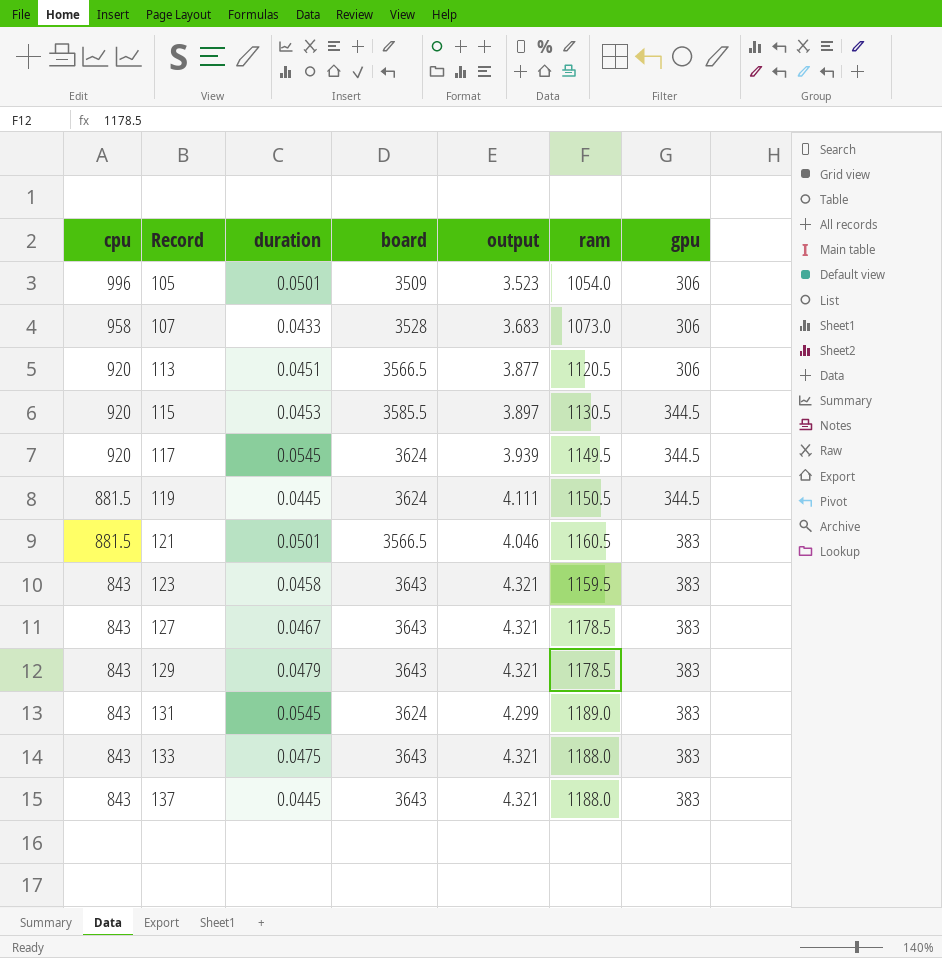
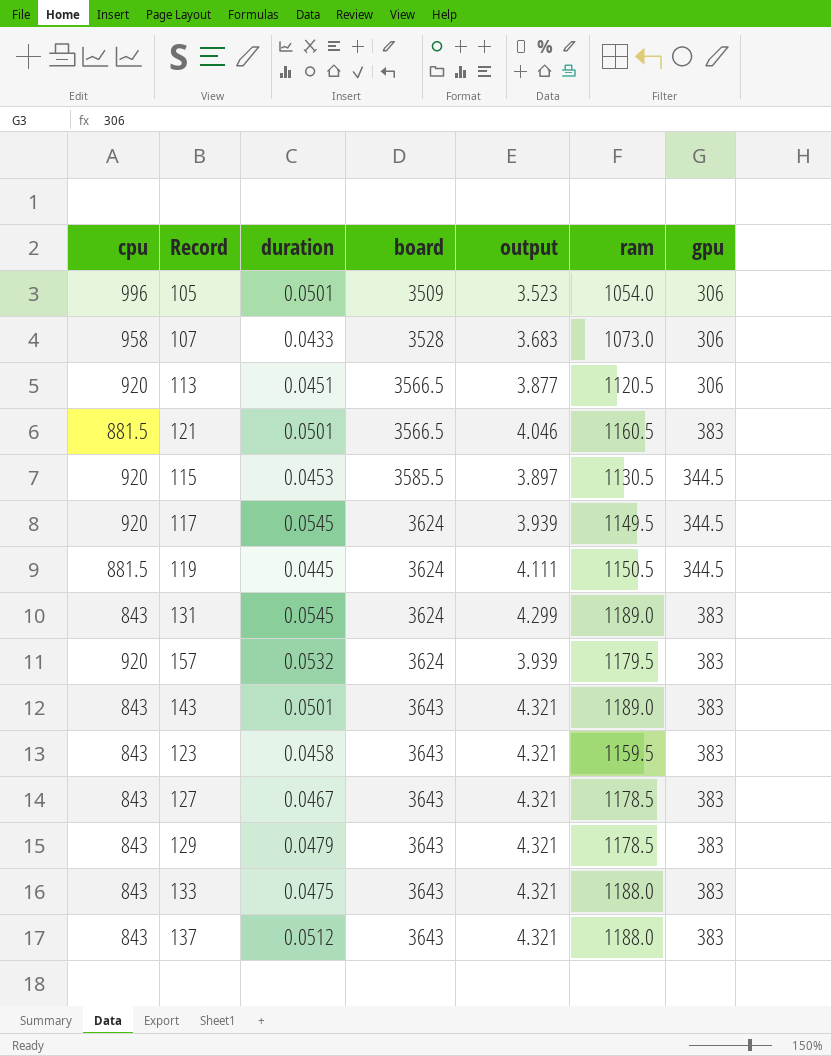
row order: cpu descending -> board ascending
row 157: none -> 920 | 0.0532 | 3624 | 3.939 | 1179.5 | 383
row 143: none -> 843 | 0.0501 | 3643 | 4.321 | 1189.0 | 383
137 | duration: 0.0445 -> 0.0512

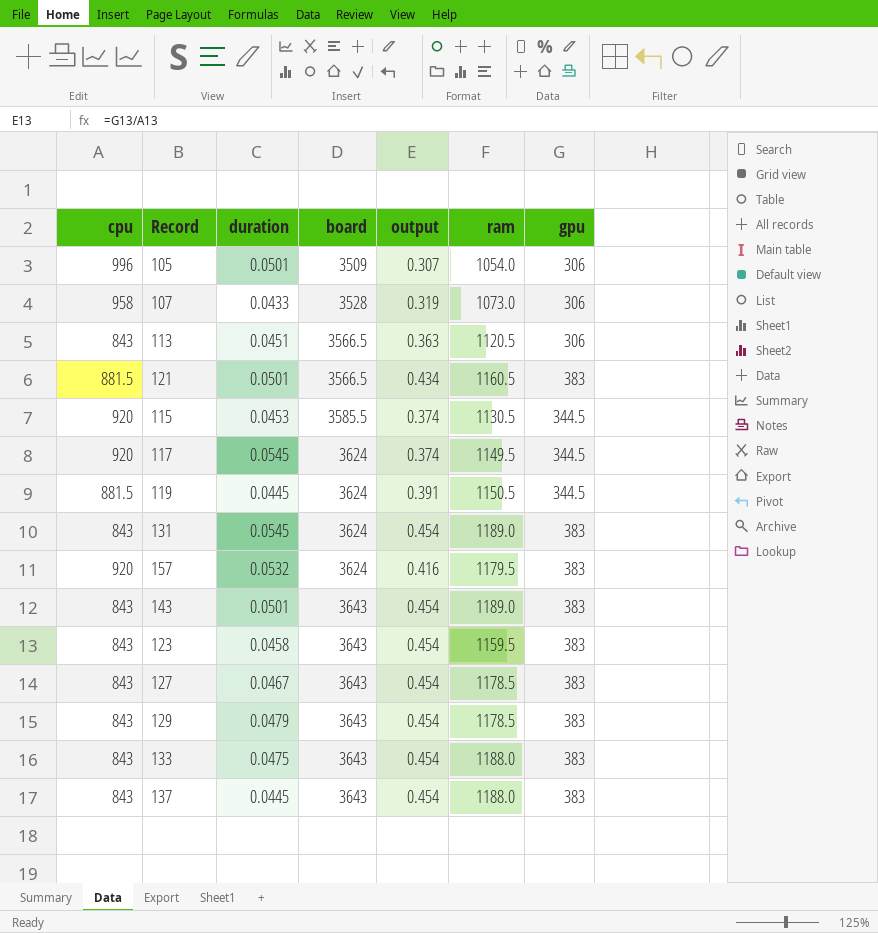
column output | formula: [board] / [cpu] -> [gpu] / [cpu]
113 | cpu: 920 -> 843
137 | duration: 0.0512 -> 0.0445

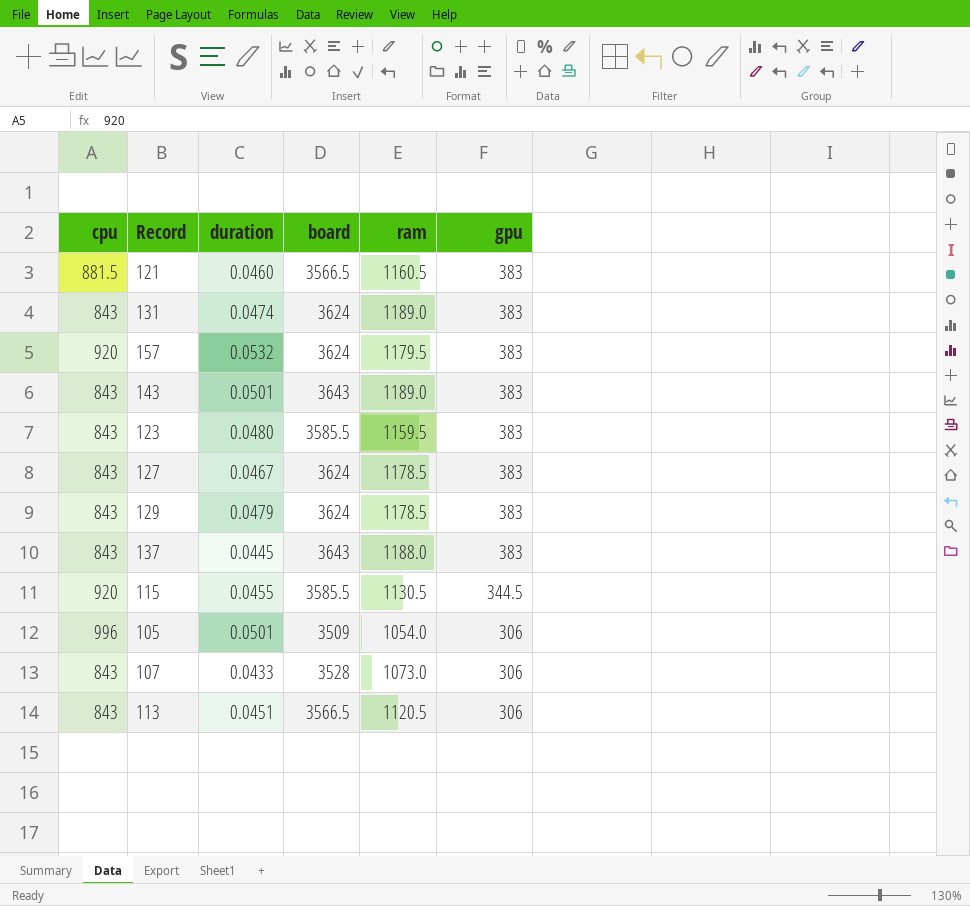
row order: board ascending -> gpu descending
column output | formula: [gpu] / [cpu] -> none
row 117: 920 | 0.0545 | 3624 | 0.374 | 1149.5 | 344.5 -> none
row 119: 881.5 | 0.0445 | 3624 | 0.391 | 1150.5 | 344.5 -> none
row 133: 843 | 0.0475 | 3643 | 0.454 | 1188.0 | 383 -> none
121 | duration: 0.0501 -> 0.0460
131 | duration: 0.0545 -> 0.0474
123 | duration: 0.0458 -> 0.0480
123 | board: 3643 -> 3585.5
127 | board: 3643 -> 3624
129 | board: 3643 -> 3624
115 | duration: 0.0453 -> 0.0455
107 | cpu: 958 -> 843

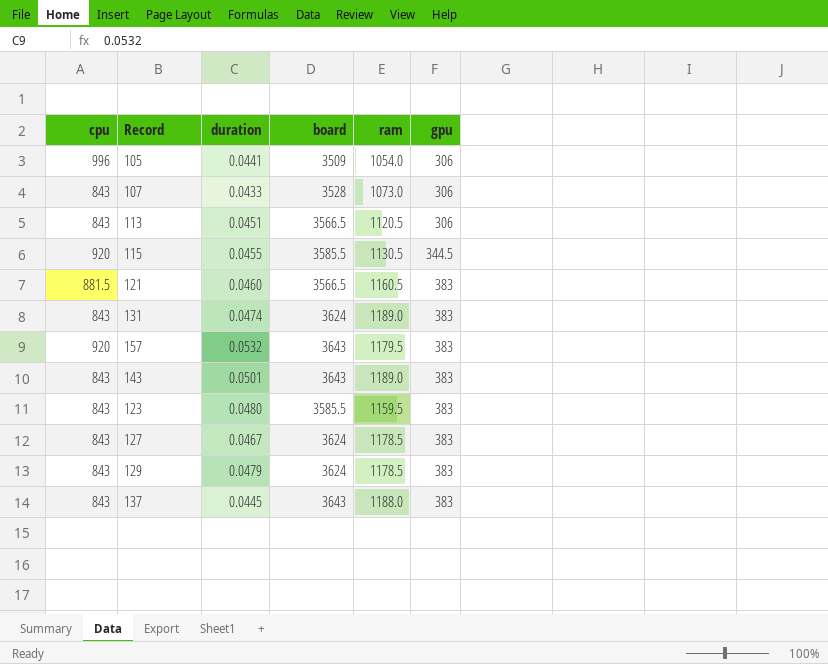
row order: gpu descending -> gpu ascending
105 | duration: 0.0501 -> 0.0441
157 | board: 3624 -> 3643

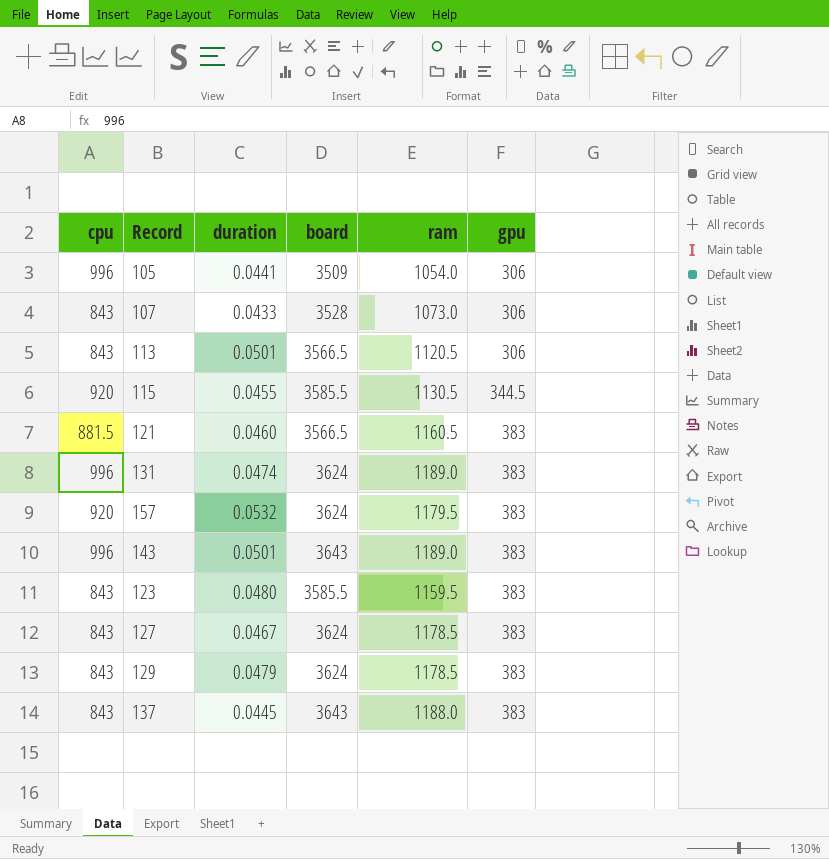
113 | duration: 0.0451 -> 0.0501
131 | cpu: 843 -> 996
157 | board: 3643 -> 3624
143 | cpu: 843 -> 996

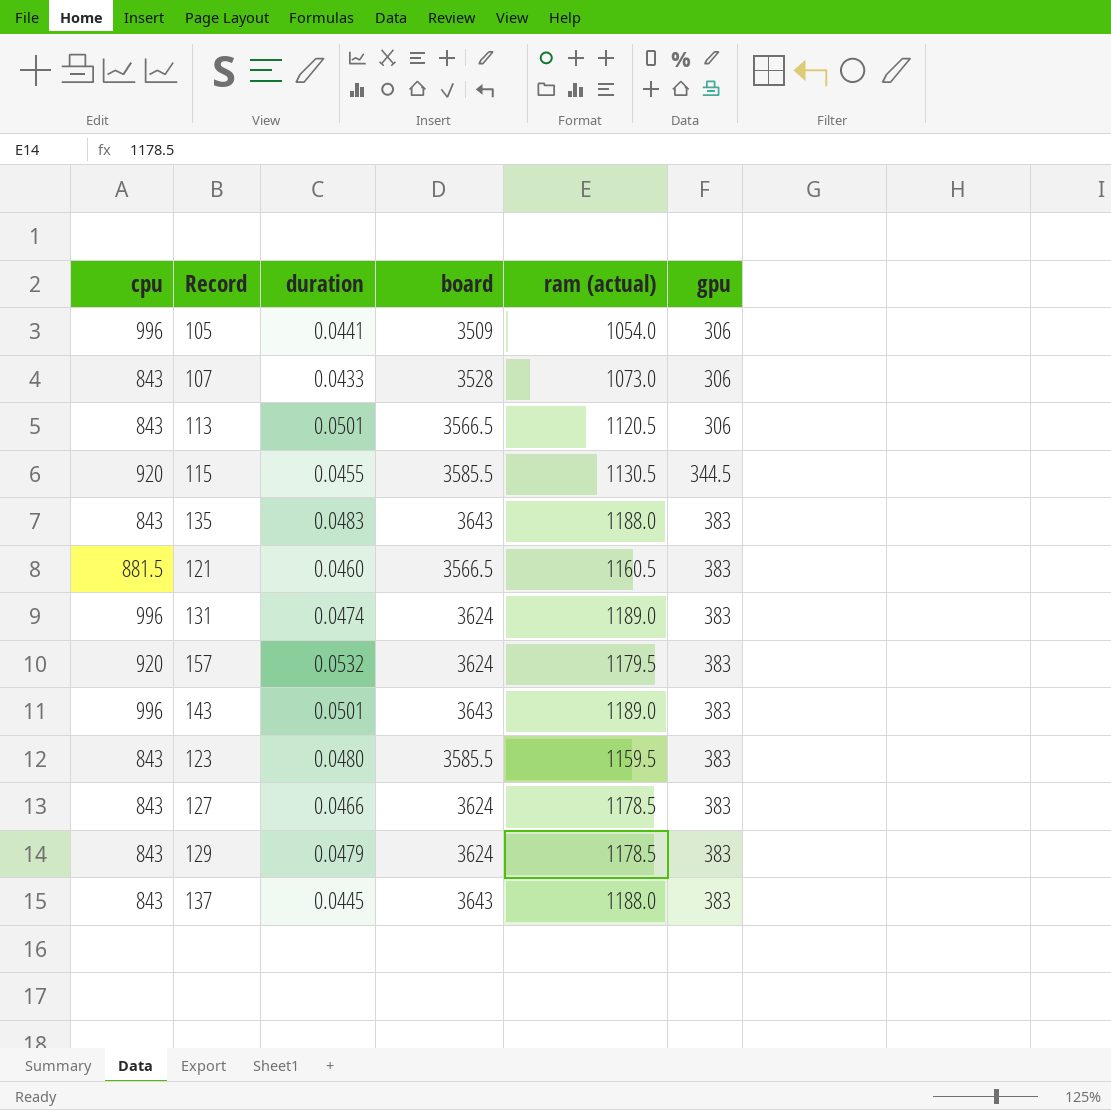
column name: ram -> ram (actual)
row 135: none -> 843 | 0.0483 | 3643 | 1188.0 | 383
127 | duration: 0.0467 -> 0.0466

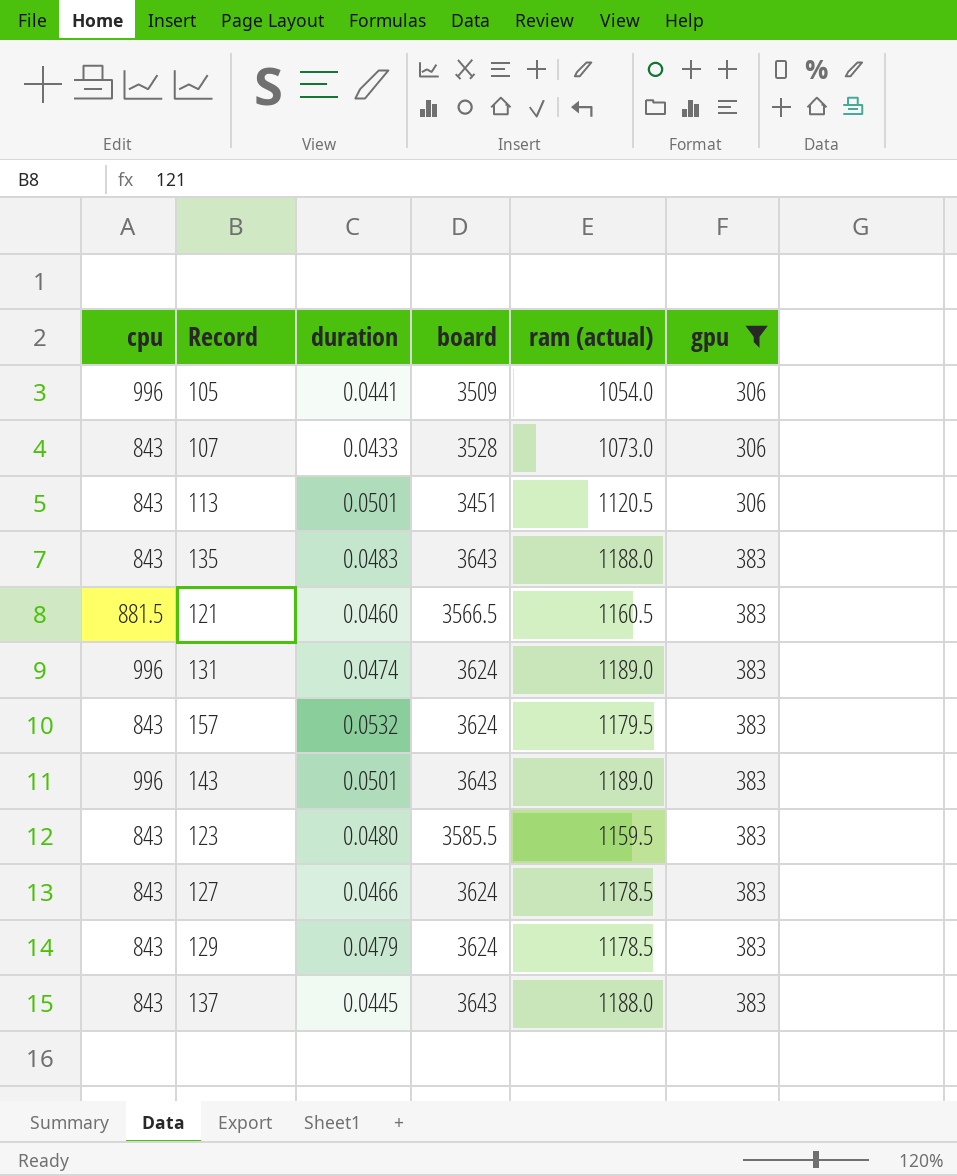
filter: none -> gpu != 344.5
113 | board: 3566.5 -> 3451
157 | cpu: 920 -> 843

